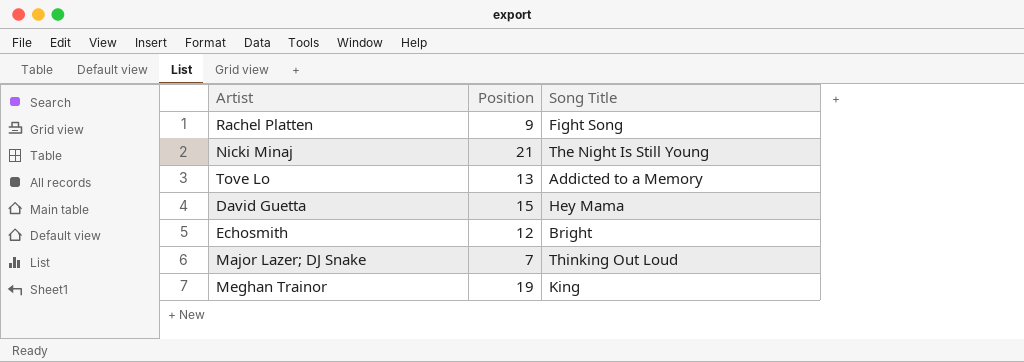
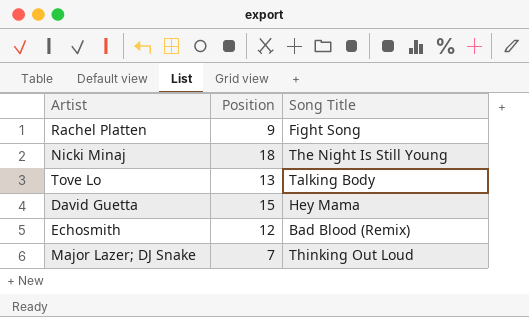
row Meghan Trainor: 19 | King -> none
Nicki Minaj | Position: 21 -> 18
Tove Lo | Song Title: Addicted to a Memory -> Talking Body
Echosmith | Song Title: Bright -> Bad Blood (Remix)

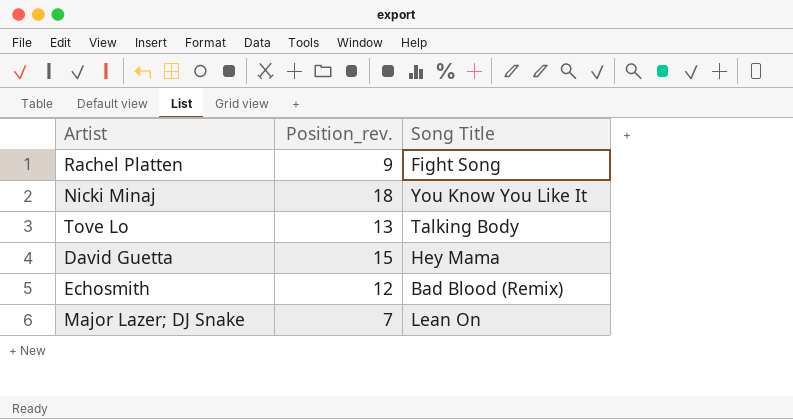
column name: Position -> Position_rev.
Nicki Minaj | Song Title: The Night Is Still Young -> You Know You Like It
Major Lazer; DJ Snake | Song Title: Thinking Out Loud -> Lean On

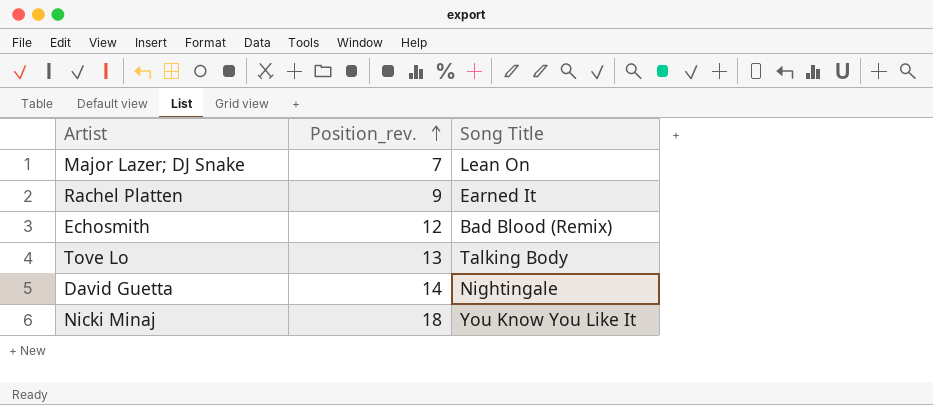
row order: none -> Position_rev. ascending
Rachel Platten | Song Title: Fight Song -> Earned It
David Guetta | Position_rev.: 15 -> 14
David Guetta | Song Title: Hey Mama -> Nightingale

